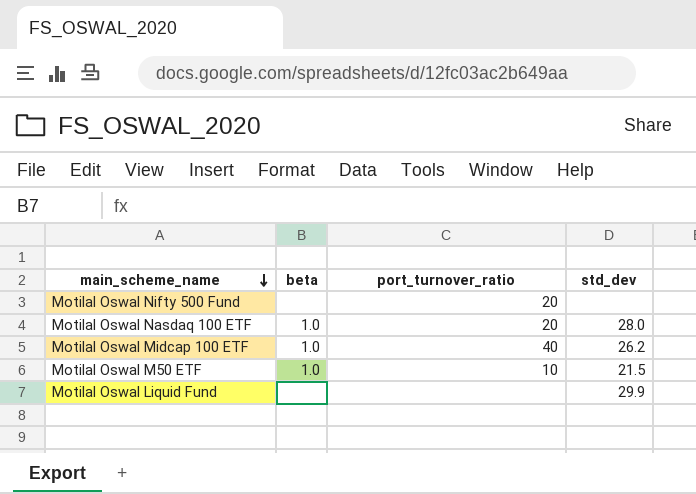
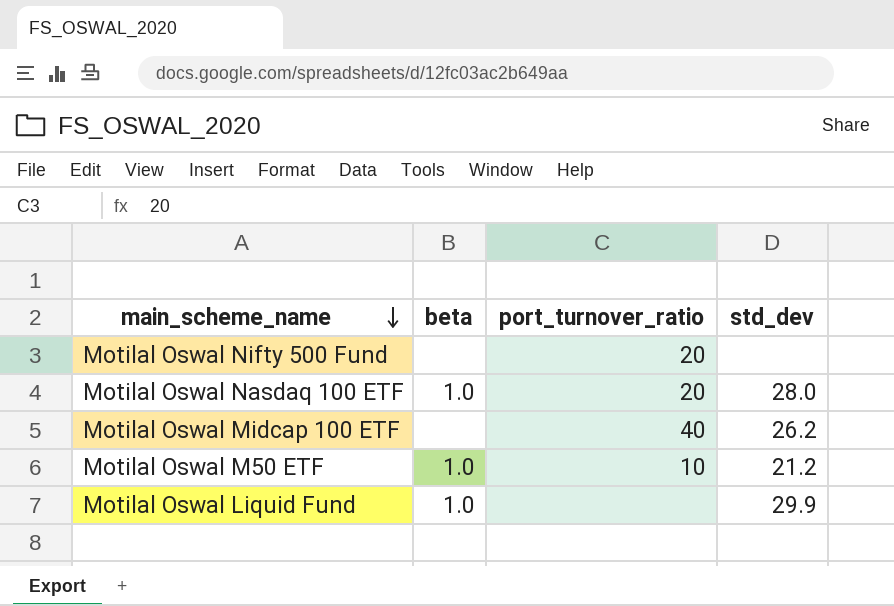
Motilal Oswal Midcap 100 ETF | beta: 1.0 -> none
Motilal Oswal M50 ETF | std_dev: 21.5 -> 21.2
Motilal Oswal Liquid Fund | beta: none -> 1.0

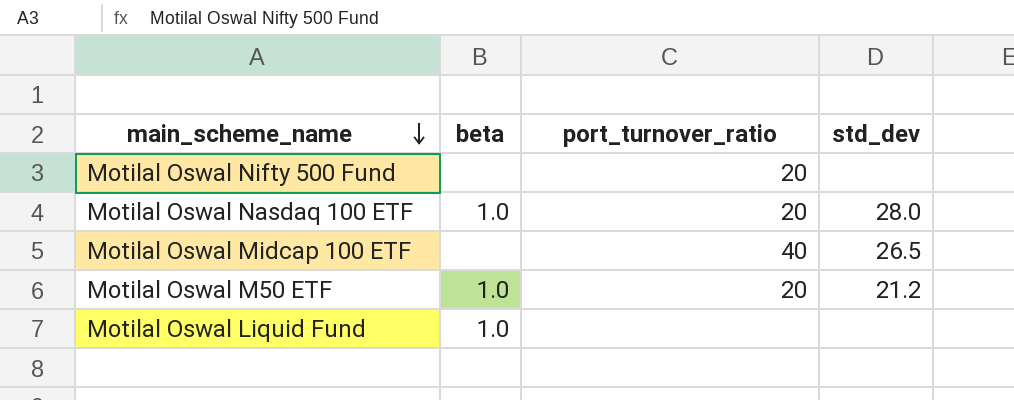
Motilal Oswal Midcap 100 ETF | std_dev: 26.2 -> 26.5
Motilal Oswal M50 ETF | port_turnover_ratio: 10 -> 20
Motilal Oswal Liquid Fund | std_dev: 29.9 -> none

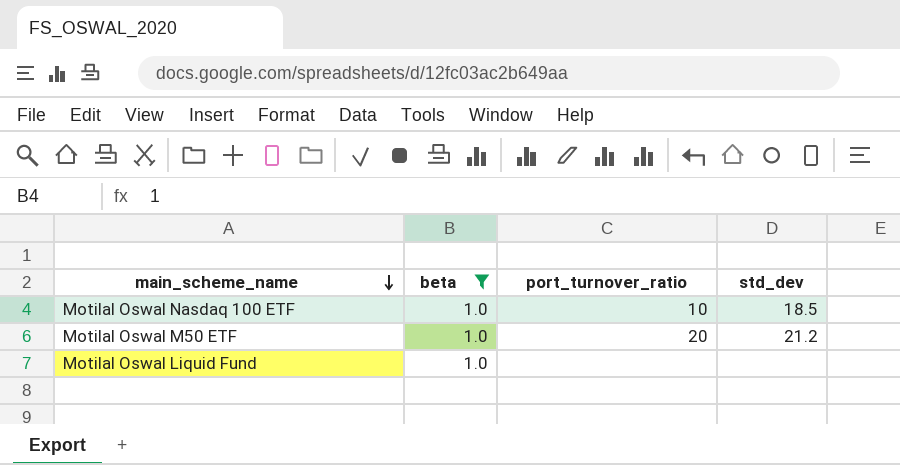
filter: none -> beta = 1.0
Motilal Oswal Nasdaq 100 ETF | port_turnover_ratio: 20 -> 10
Motilal Oswal Nasdaq 100 ETF | std_dev: 28.0 -> 18.5

